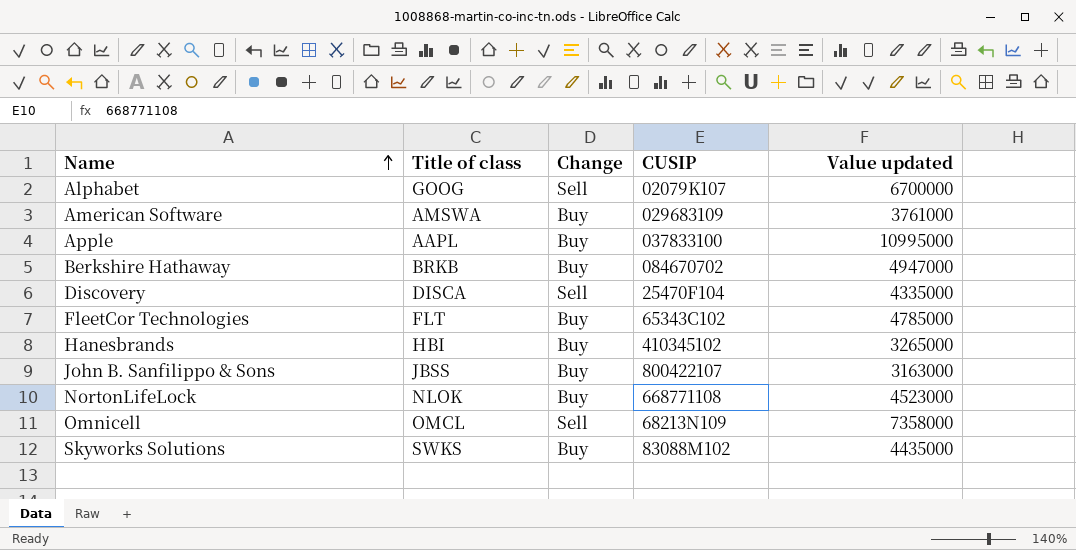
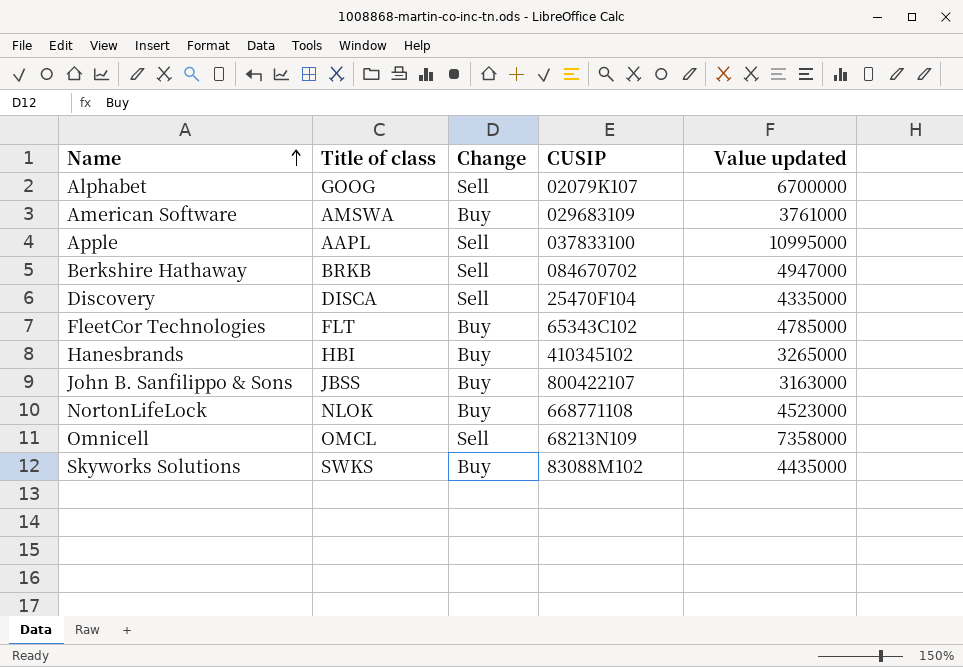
Apple | Change: Buy -> Sell
Berkshire Hathaway | Change: Buy -> Sell

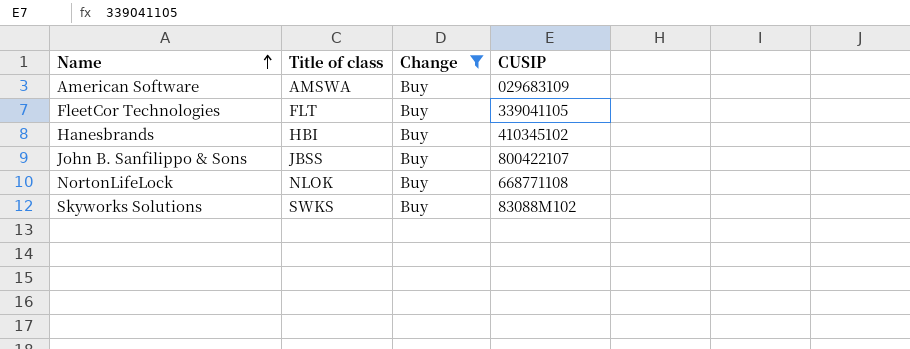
filter: none -> Change = Buy
column Value updated | position: 5 -> none
FleetCor Technologies | CUSIP: 65343C102 -> 339041105

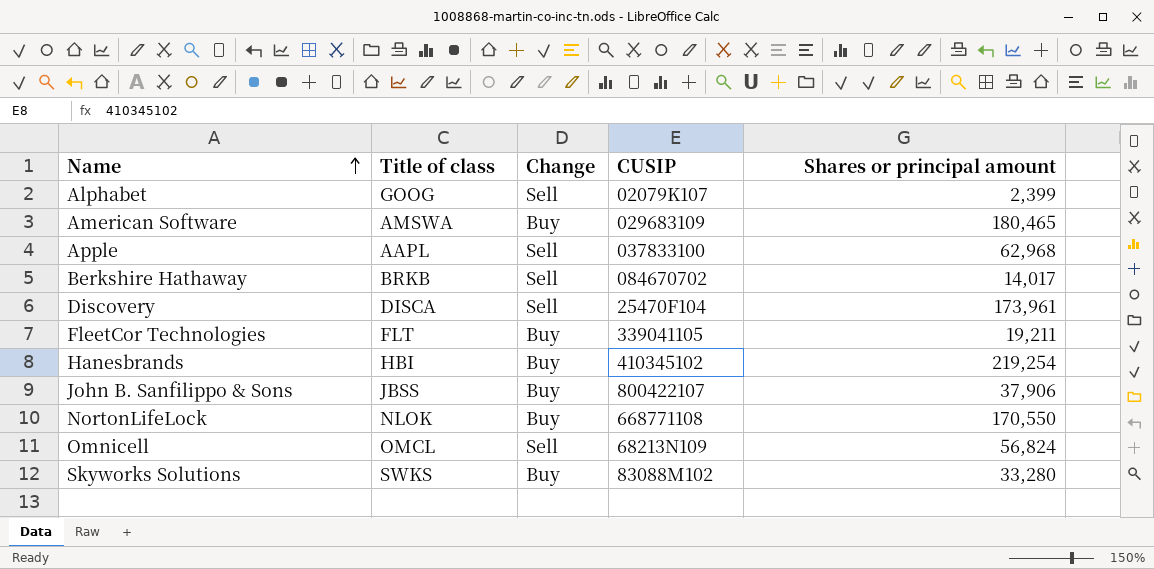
filter: Change = Buy -> none
column Shares or principal amount | position: none -> 5

